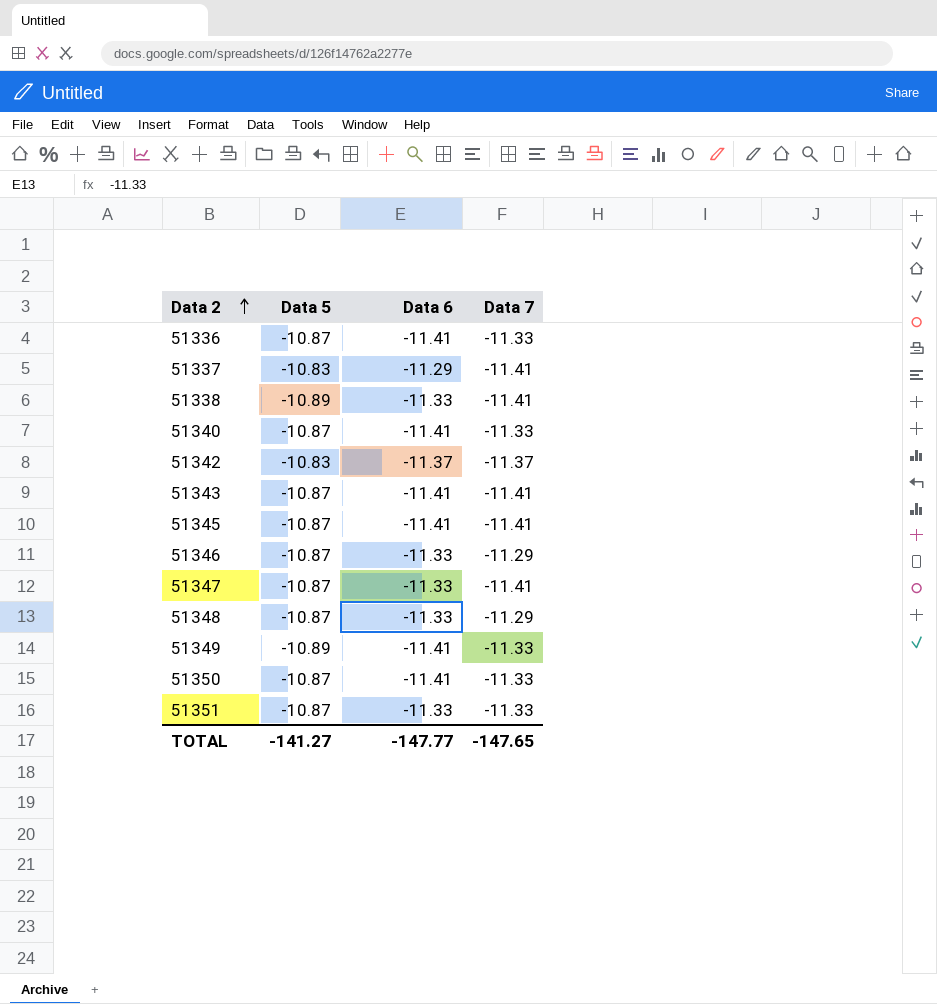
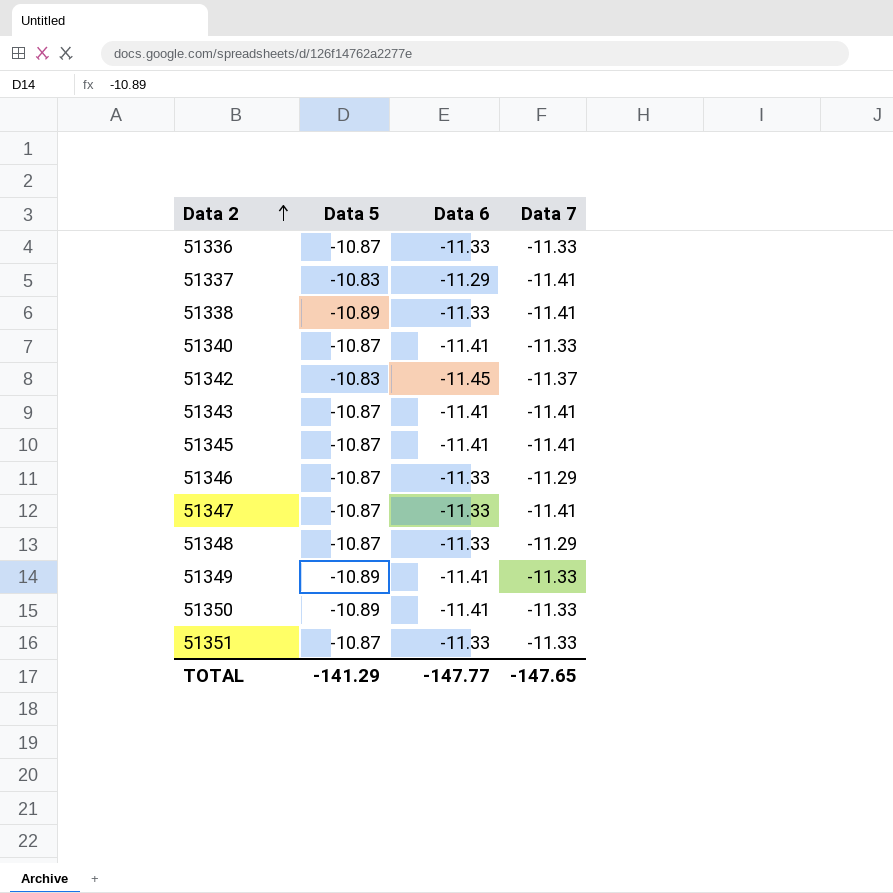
51336 | Data 6: -11.41 -> -11.33
51342 | Data 6: -11.37 -> -11.45
51350 | Data 5: -10.87 -> -10.89
TOTAL | Data 5: -141.27 -> -141.29

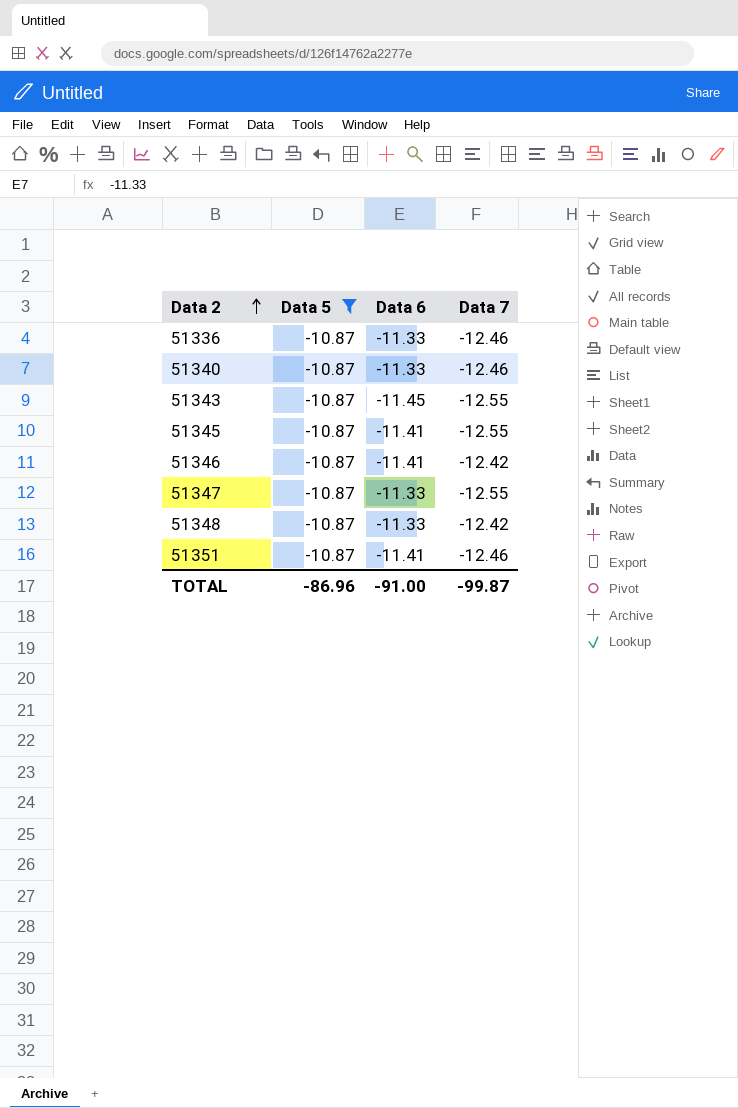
filter: none -> Data 5 = -10.87
51336 | Data 7: -11.33 -> -12.46
51340 | Data 6: -11.41 -> -11.33
51340 | Data 7: -11.33 -> -12.46
51343 | Data 6: -11.41 -> -11.45
51343 | Data 7: -11.41 -> -12.55
51345 | Data 7: -11.41 -> -12.55
51346 | Data 6: -11.33 -> -11.41
51346 | Data 7: -11.29 -> -12.42
51347 | Data 7: -11.41 -> -12.55
51348 | Data 7: -11.29 -> -12.42
51351 | Data 6: -11.33 -> -11.41
51351 | Data 7: -11.33 -> -12.46
TOTAL | Data 5: -141.29 -> -86.96
TOTAL | Data 6: -147.77 -> -91.00
TOTAL | Data 7: -147.65 -> -99.87

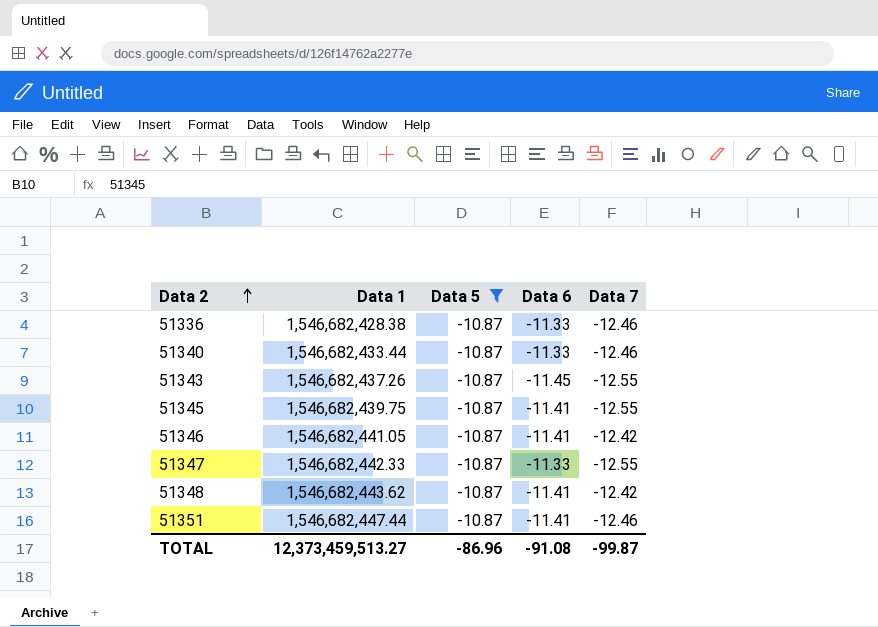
column Data 1 | position: none -> 2
51348 | Data 6: -11.33 -> -11.41
TOTAL | Data 6: -91.00 -> -91.08

